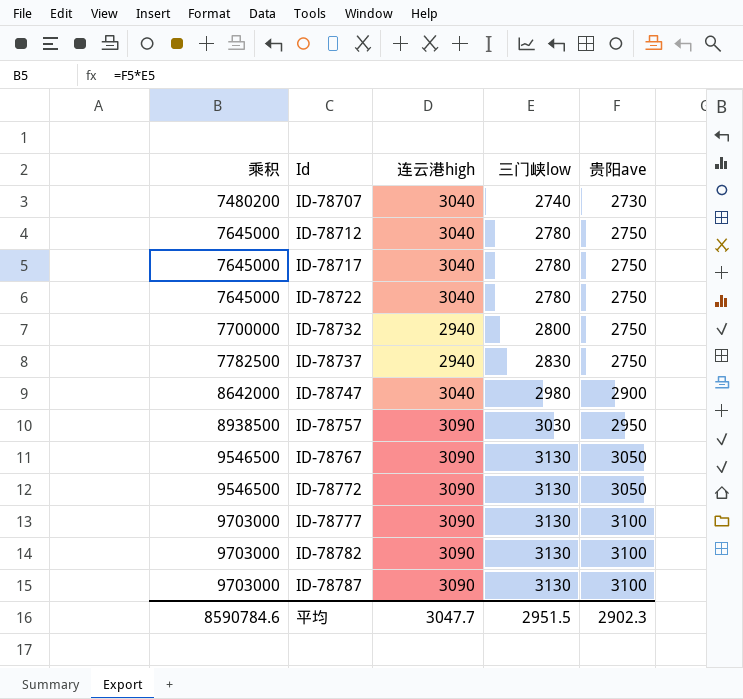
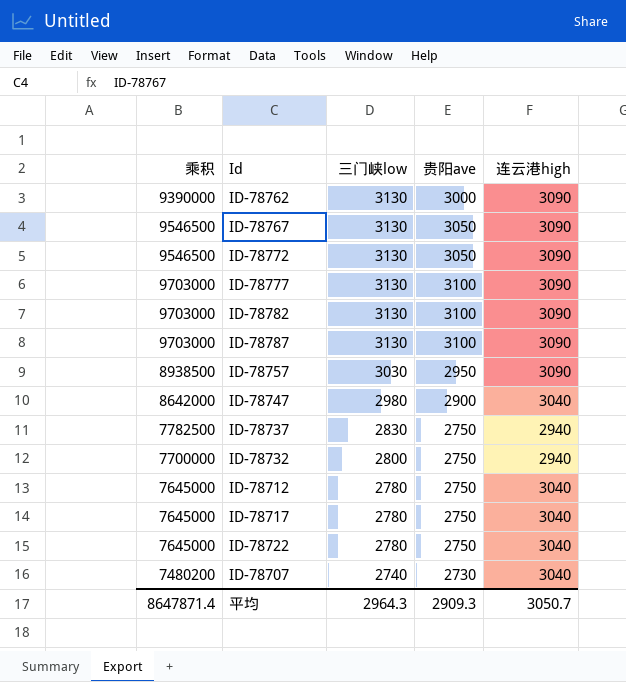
row order: 乘积 ascending -> 三门峡low descending
column 连云港high | position: 3 -> 5
row ID-78762: none -> 9390000 | 3130 | 3000 | 3090
平均 | 乘积: 8590784.6 -> 8647871.4
平均 | 三门峡low: 2951.5 -> 2964.3
平均 | 贵阳ave: 2902.3 -> 2909.3
平均 | 连云港high: 3047.7 -> 3050.7

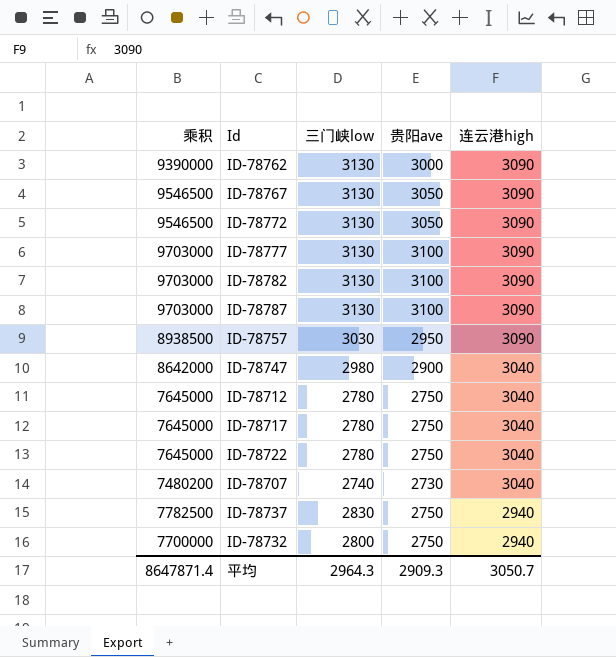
row order: 三门峡low descending -> 连云港high descending

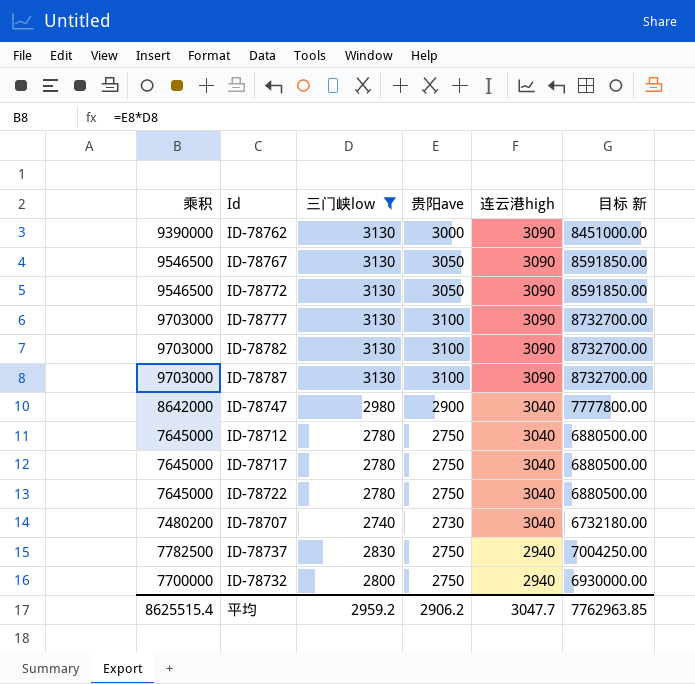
filter: none -> 三门峡low != 3030
column 目标 新 | formula: none -> [乘积] * 0.9
平均 | 乘积: 8647871.4 -> 8625515.4
平均 | 三门峡low: 2964.3 -> 2959.2
平均 | 贵阳ave: 2909.3 -> 2906.2
平均 | 连云港high: 3050.7 -> 3047.7

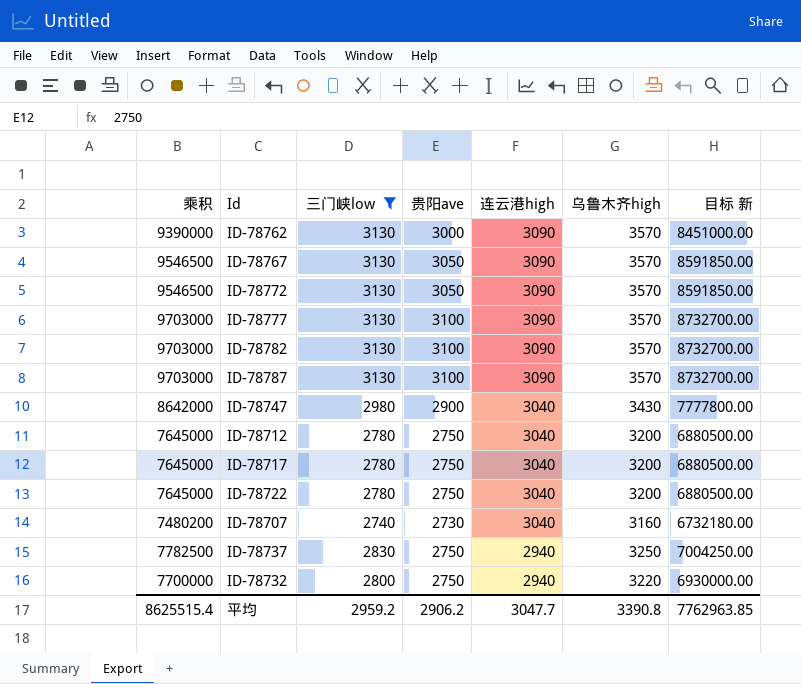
column 乌鲁木齐high | position: none -> 6

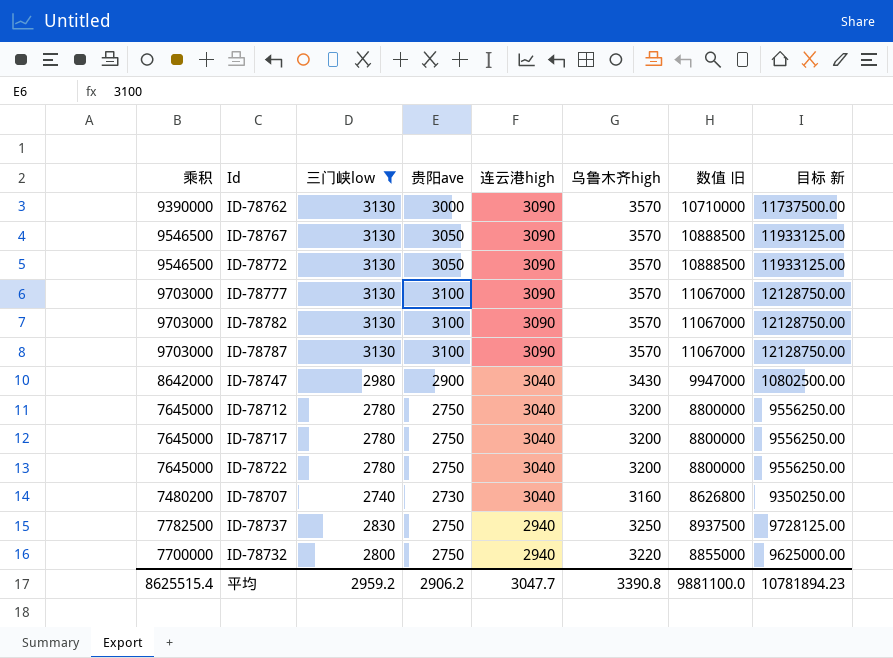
column 数值 旧 | formula: none -> [贵阳ave] * [乌鲁木齐high]
column 目标 新 | formula: [乘积] * 0.9 -> [乘积] * 1.25
平均 | 目标 新: 7762963.85 -> 10781894.23

